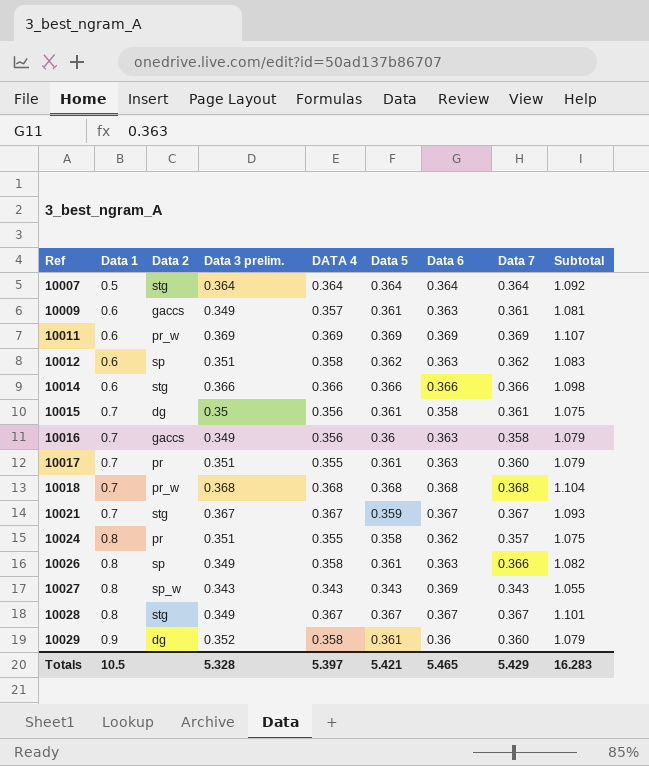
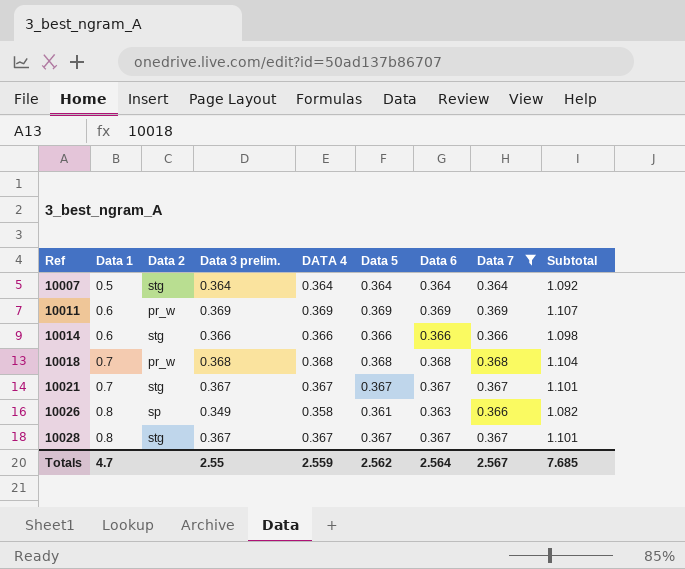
filter: none -> Data 7 >= 0.364
10021 | Data 5: 0.359 -> 0.367
10021 | Subtotal: 1.093 -> 1.101
10028 | Data 3 prelim.: 0.349 -> 0.367
Totals | Data 1: 10.5 -> 4.7
Totals | Data 3 prelim.: 5.328 -> 2.55
Totals | DATA 4: 5.397 -> 2.559
Totals | Data 5: 5.421 -> 2.562
Totals | Data 6: 5.465 -> 2.564
Totals | Data 7: 5.429 -> 2.567
Totals | Subtotal: 16.283 -> 7.685

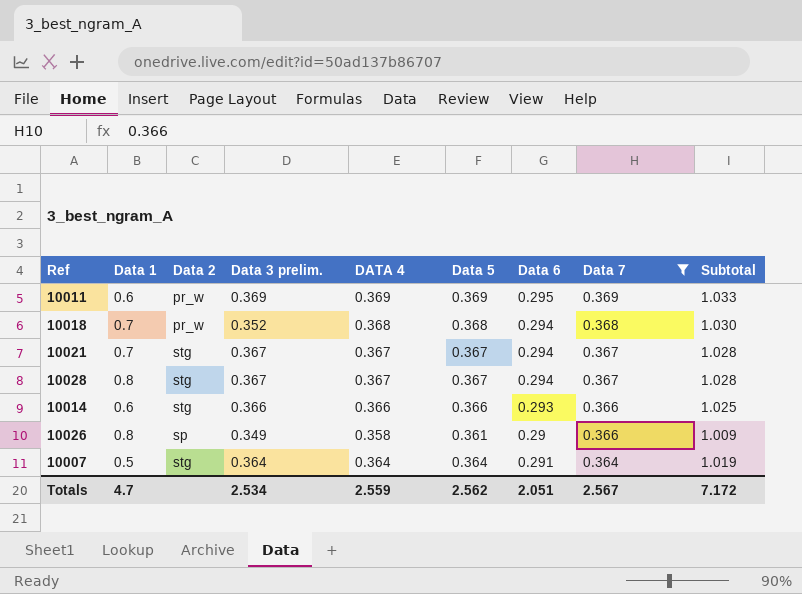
row order: Ref ascending -> Data 7 descending
10011 | Data 6: 0.369 -> 0.295
10011 | Subtotal: 1.107 -> 1.033
10018 | Data 3 prelim.: 0.368 -> 0.352
10018 | Data 6: 0.368 -> 0.294
10018 | Subtotal: 1.104 -> 1.030
10021 | Data 6: 0.367 -> 0.294
10021 | Subtotal: 1.101 -> 1.028
10028 | Data 6: 0.367 -> 0.294
10028 | Subtotal: 1.101 -> 1.028
10014 | Data 6: 0.366 -> 0.293
10014 | Subtotal: 1.098 -> 1.025
10026 | Data 6: 0.363 -> 0.29
10026 | Subtotal: 1.082 -> 1.009
10007 | Data 6: 0.364 -> 0.291
10007 | Subtotal: 1.092 -> 1.019
Totals | Data 3 prelim.: 2.55 -> 2.534
Totals | Data 6: 2.564 -> 2.051
Totals | Subtotal: 7.685 -> 7.172

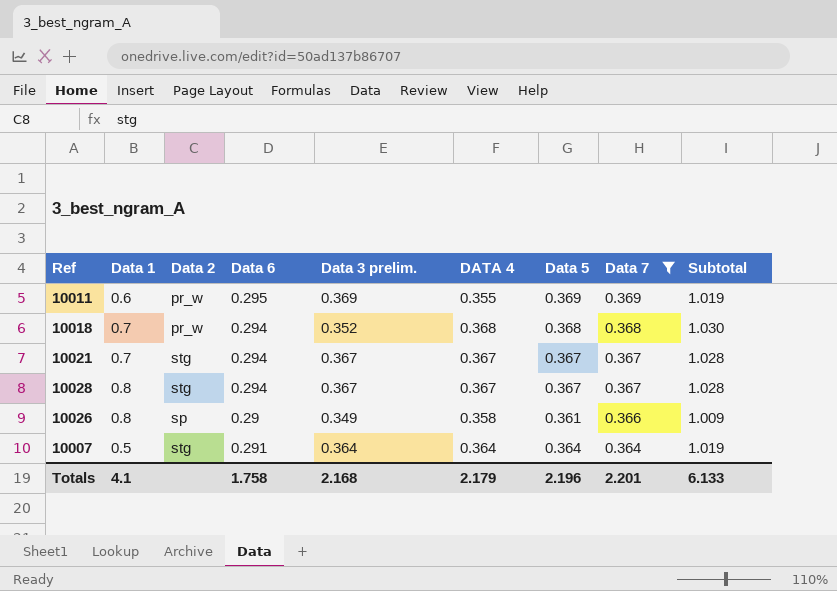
column Data 6 | position: 7 -> 4
row 10014: 0.6 | stg | 0.366 | 0.366 | 0.366 | 0.293 | 0.366 | 1.025 -> none
10011 | DATA 4: 0.369 -> 0.355
10011 | Subtotal: 1.033 -> 1.019
Totals | Data 1: 4.7 -> 4.1
Totals | Data 6: 2.051 -> 1.758
Totals | Data 3 prelim.: 2.534 -> 2.168
Totals | DATA 4: 2.559 -> 2.179
Totals | Data 5: 2.562 -> 2.196
Totals | Data 7: 2.567 -> 2.201
Totals | Subtotal: 7.172 -> 6.133

